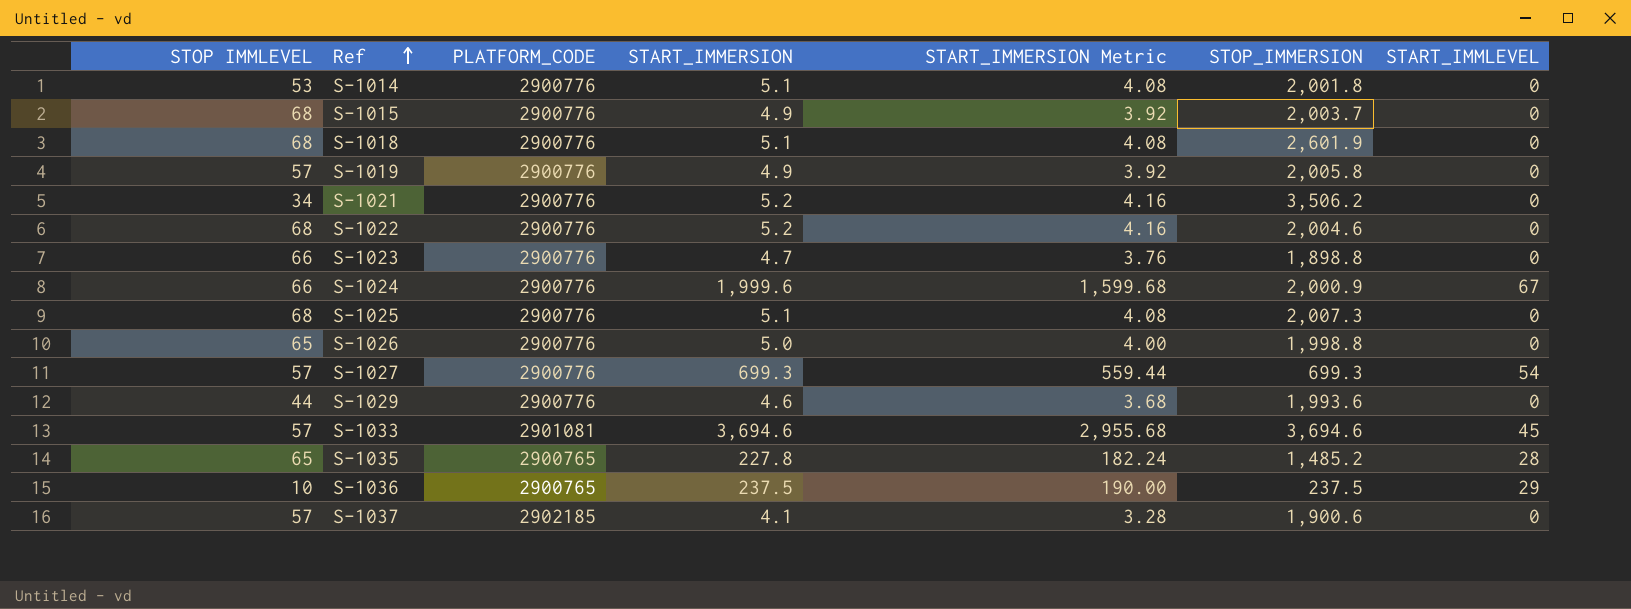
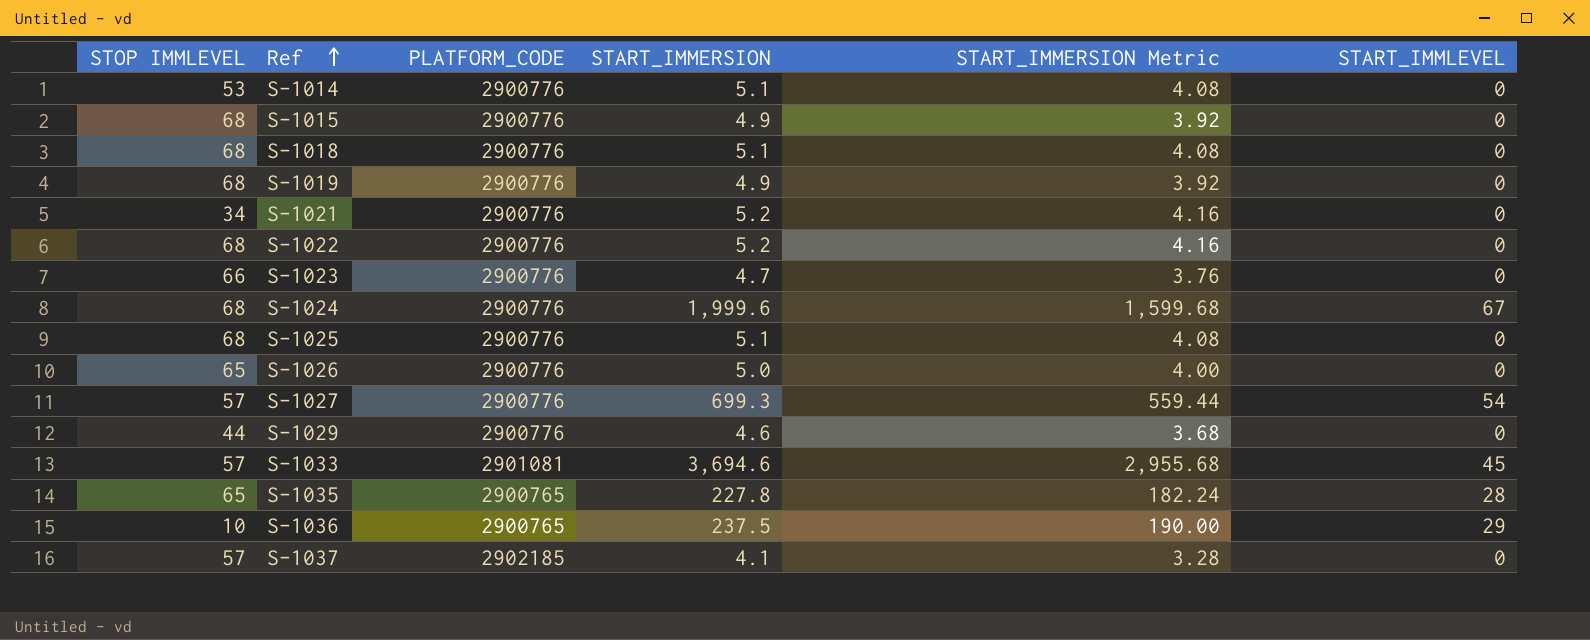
column STOP_IMMERSION | position: 6 -> none
S-1019 | STOP IMMLEVEL: 57 -> 68
S-1024 | STOP IMMLEVEL: 66 -> 68

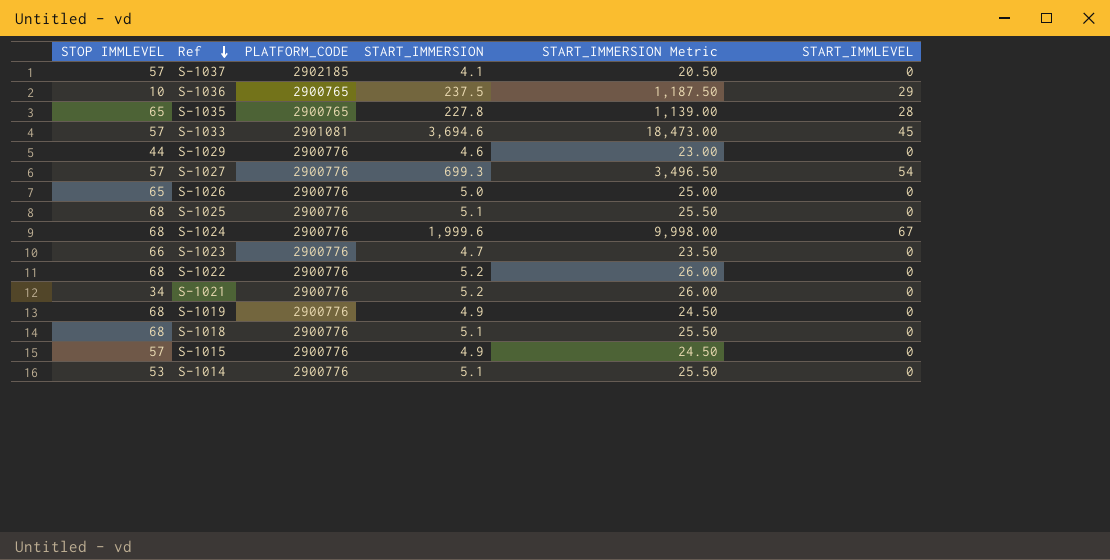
row order: Ref ascending -> Ref descending
column START_IMMERSION Metric | formula: [START_IMMERSION] * 0.8 -> [START_IMMERSION] * 5
S-1015 | STOP IMMLEVEL: 68 -> 57

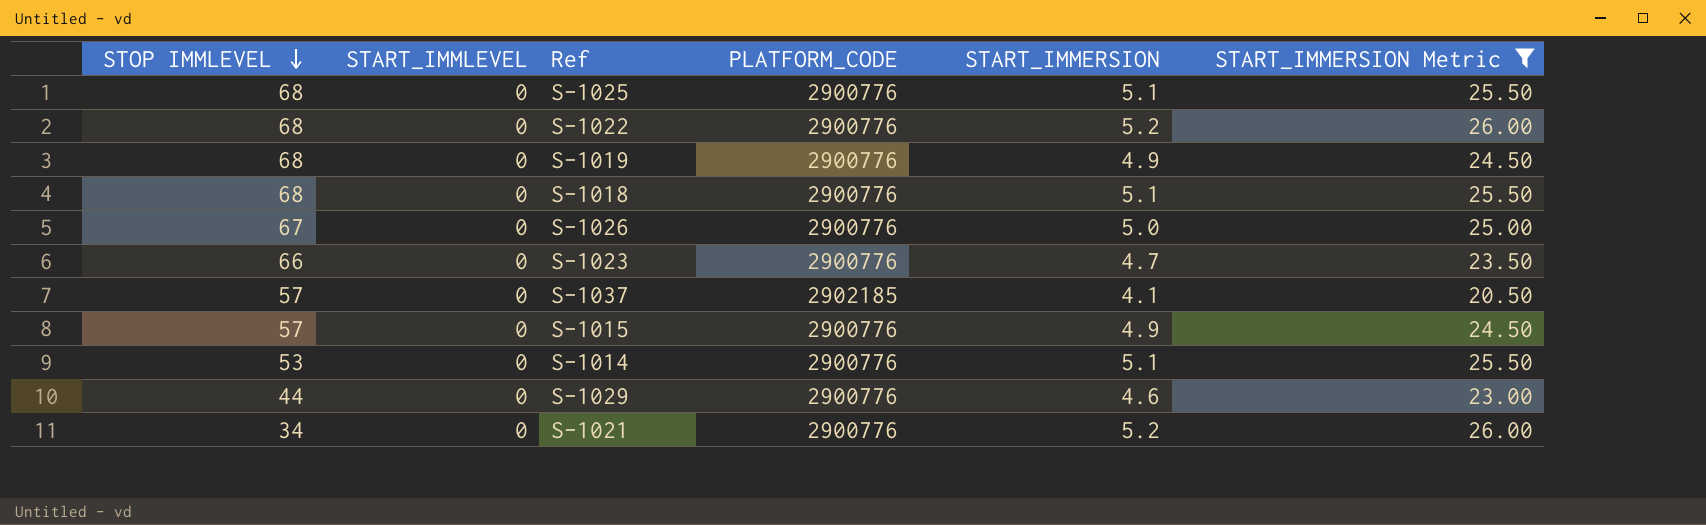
filter: none -> START_IMMERSION Metric <= 26.00
row order: Ref descending -> STOP IMMLEVEL descending
column START_IMMLEVEL | position: 6 -> 2
S-1026 | STOP IMMLEVEL: 65 -> 67

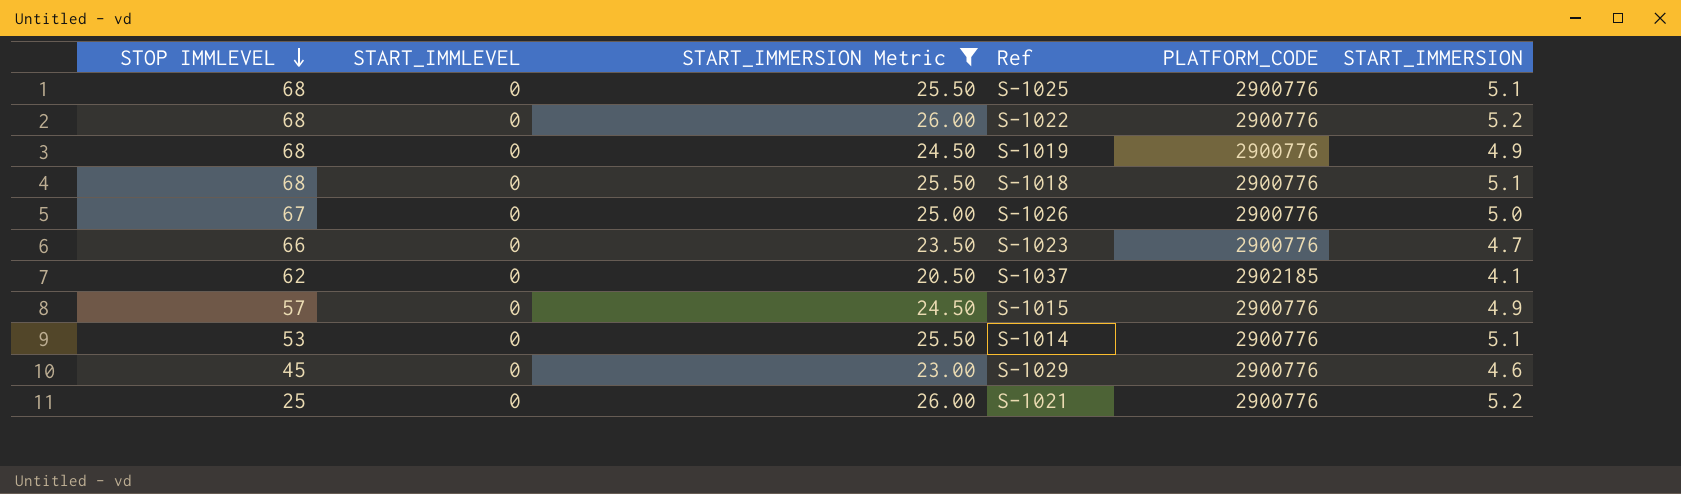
column START_IMMERSION Metric | position: 6 -> 3
S-1037 | STOP IMMLEVEL: 57 -> 62
S-1029 | STOP IMMLEVEL: 44 -> 45
S-1021 | STOP IMMLEVEL: 34 -> 25

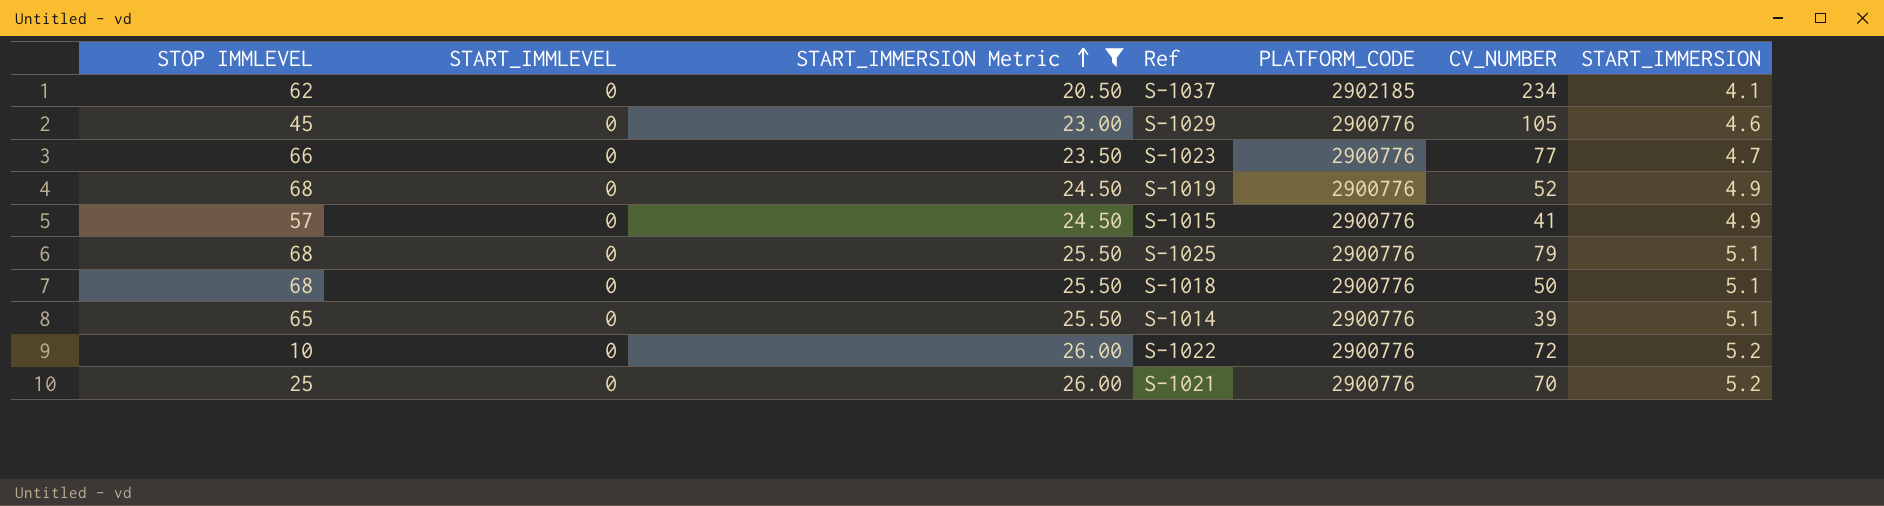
row order: STOP IMMLEVEL descending -> START_IMMERSION Metric ascending
column CV_NUMBER | position: none -> 6
row S-1026: 67 | 0 | 25.00 | 2900776 | 5.0 -> none
S-1014 | STOP IMMLEVEL: 53 -> 65
S-1022 | STOP IMMLEVEL: 68 -> 10

